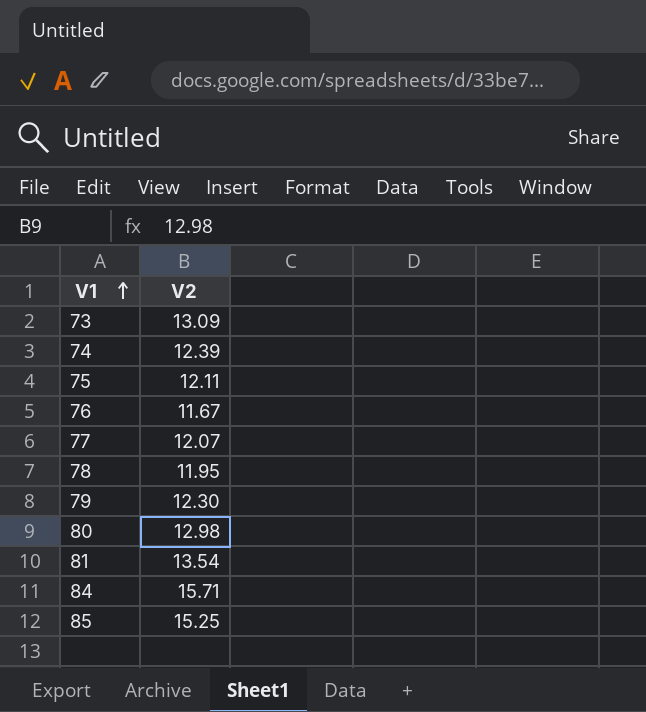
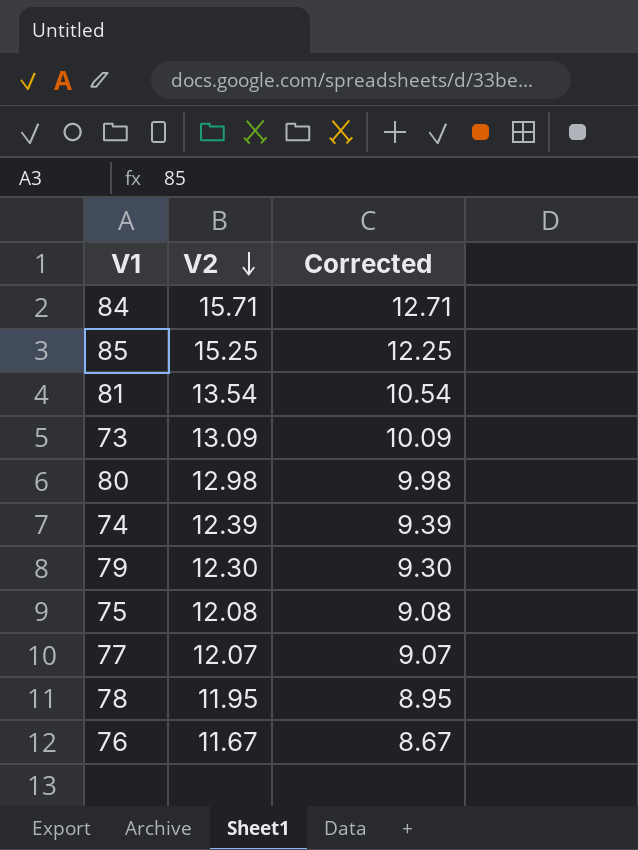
row order: V1 ascending -> V2 descending
column Corrected | formula: none -> [V2] - 3
75 | V2: 12.11 -> 12.08

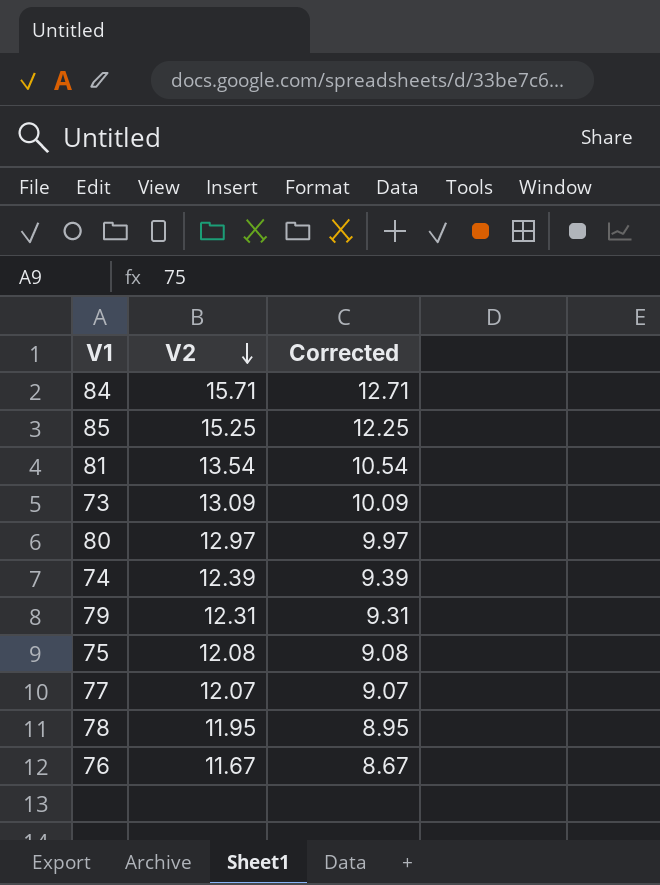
80 | V2: 12.98 -> 12.97
80 | Corrected: 9.98 -> 9.97
79 | V2: 12.30 -> 12.31
79 | Corrected: 9.30 -> 9.31

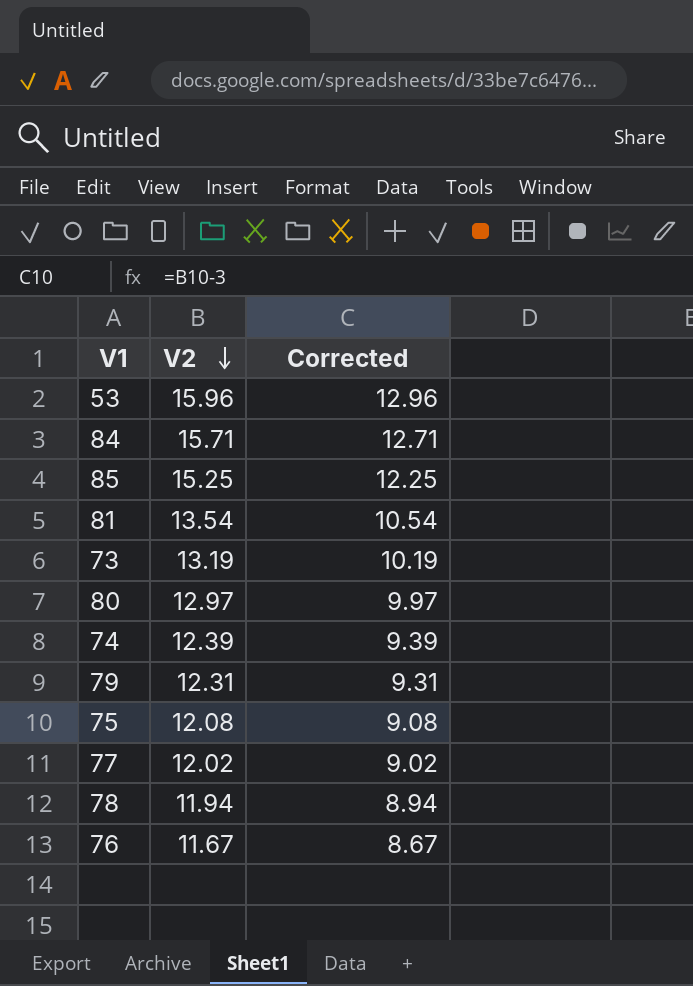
row 53: none -> 15.96 | 12.96
73 | V2: 13.09 -> 13.19
73 | Corrected: 10.09 -> 10.19
77 | V2: 12.07 -> 12.02
77 | Corrected: 9.07 -> 9.02
78 | V2: 11.95 -> 11.94
78 | Corrected: 8.95 -> 8.94

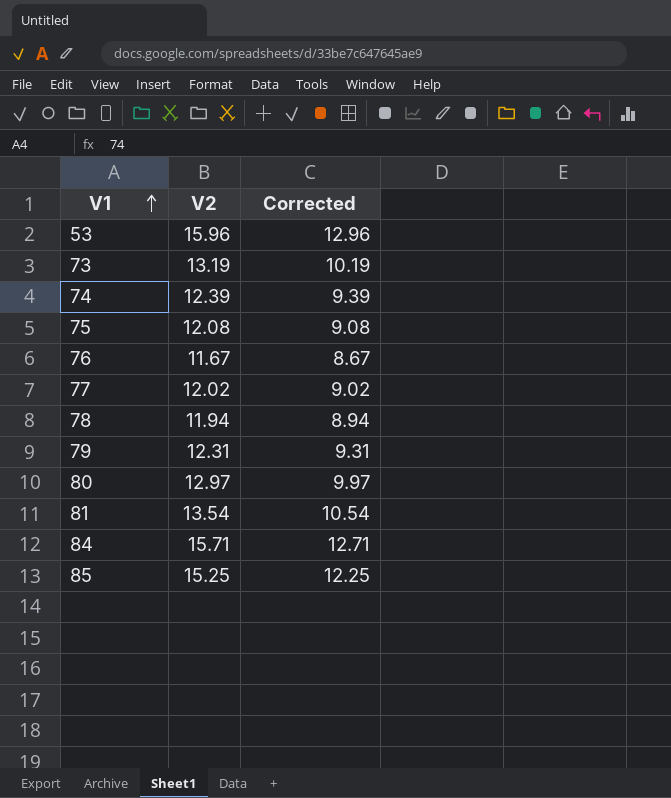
row order: V2 descending -> V1 ascending

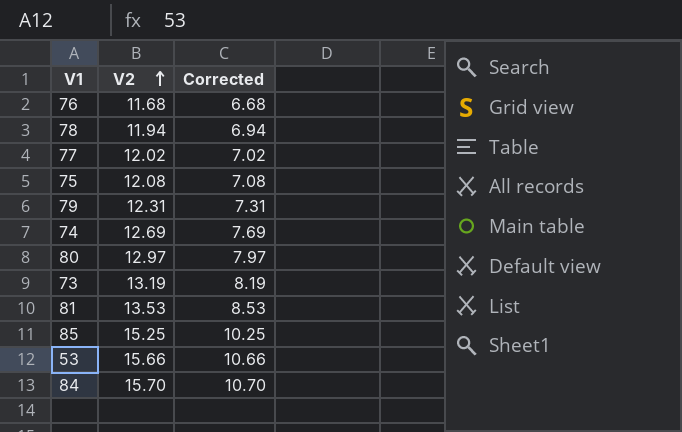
row order: V1 ascending -> V2 ascending
column Corrected | formula: [V2] - 3 -> [V2] - 5
76 | V2: 11.67 -> 11.68
74 | V2: 12.39 -> 12.69
81 | V2: 13.54 -> 13.53
53 | V2: 15.96 -> 15.66
84 | V2: 15.71 -> 15.70

